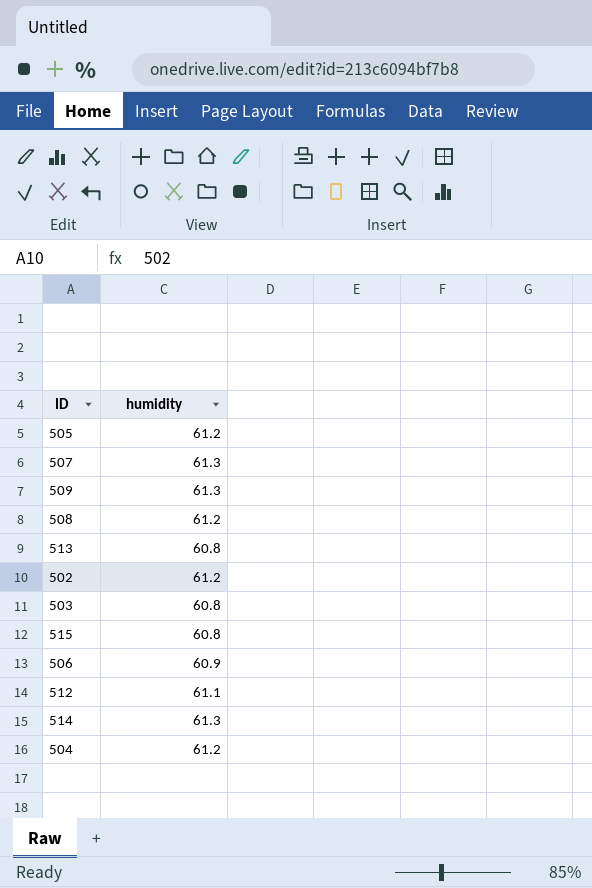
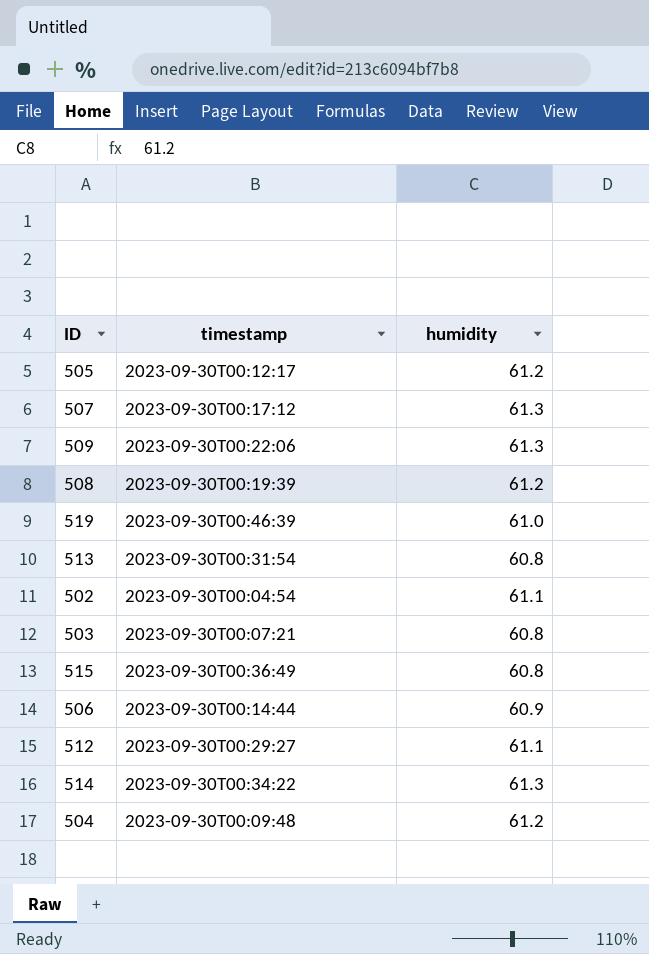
column timestamp | position: none -> 2
row 519: none -> 2023-09-30T00:46:39 | 61.0
502 | humidity: 61.2 -> 61.1

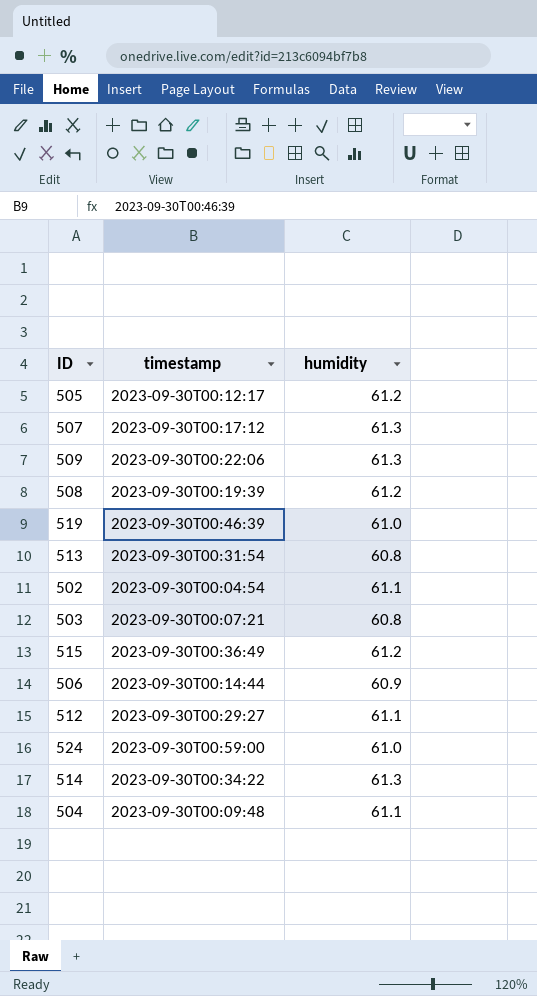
515 | humidity: 60.8 -> 61.2
row 524: none -> 2023-09-30T00:59:00 | 61.0
504 | humidity: 61.2 -> 61.1

